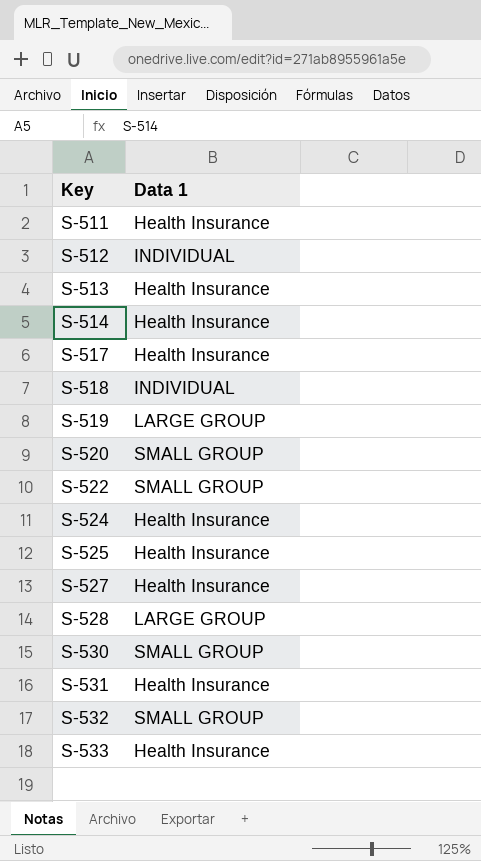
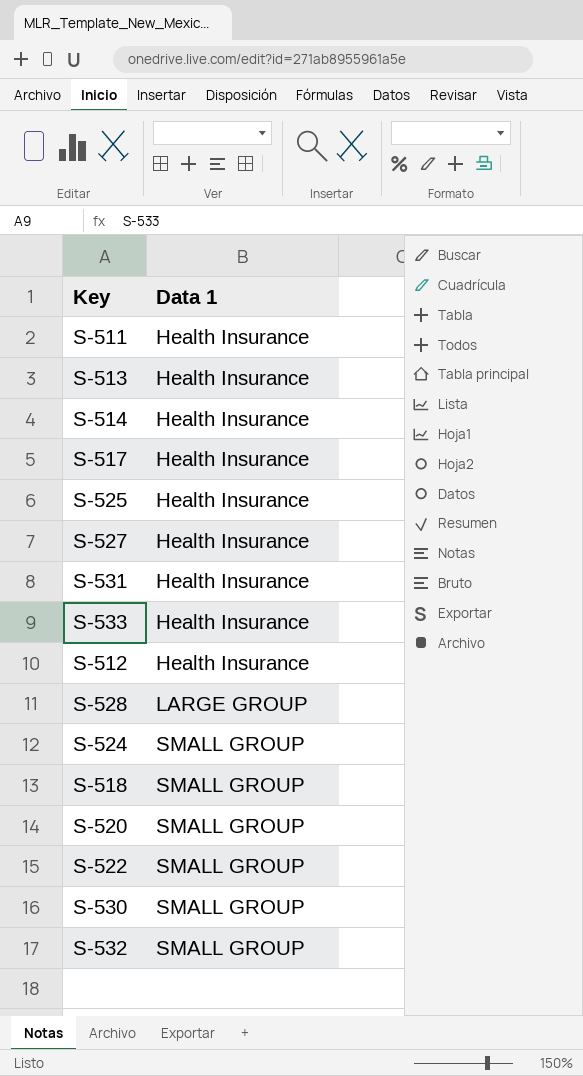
row order: Key ascending -> Data 1 ascending
row S-519: LARGE GROUP -> none
S-512 | Data 1: INDIVIDUAL -> Health Insurance
S-524 | Data 1: Health Insurance -> SMALL GROUP
S-518 | Data 1: INDIVIDUAL -> SMALL GROUP

